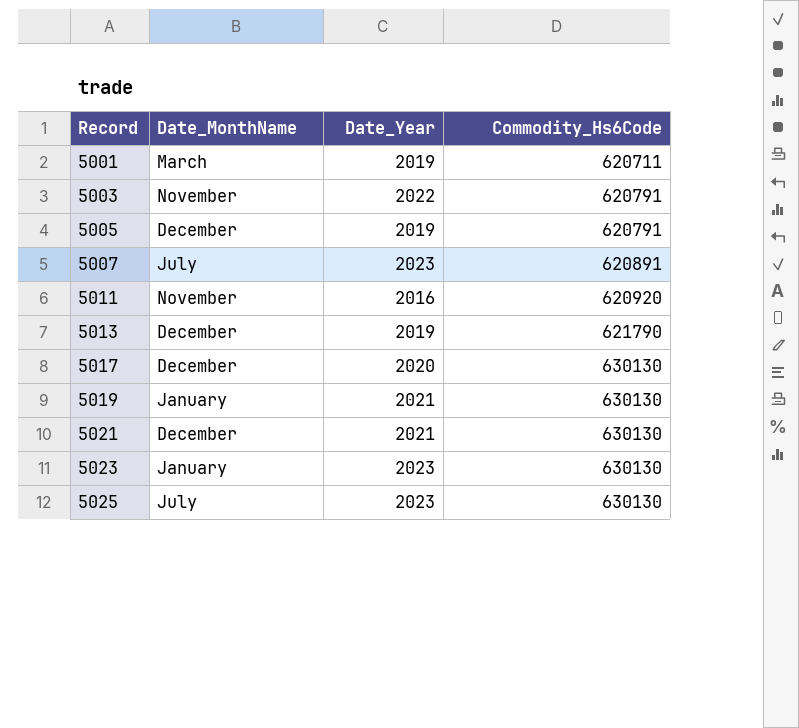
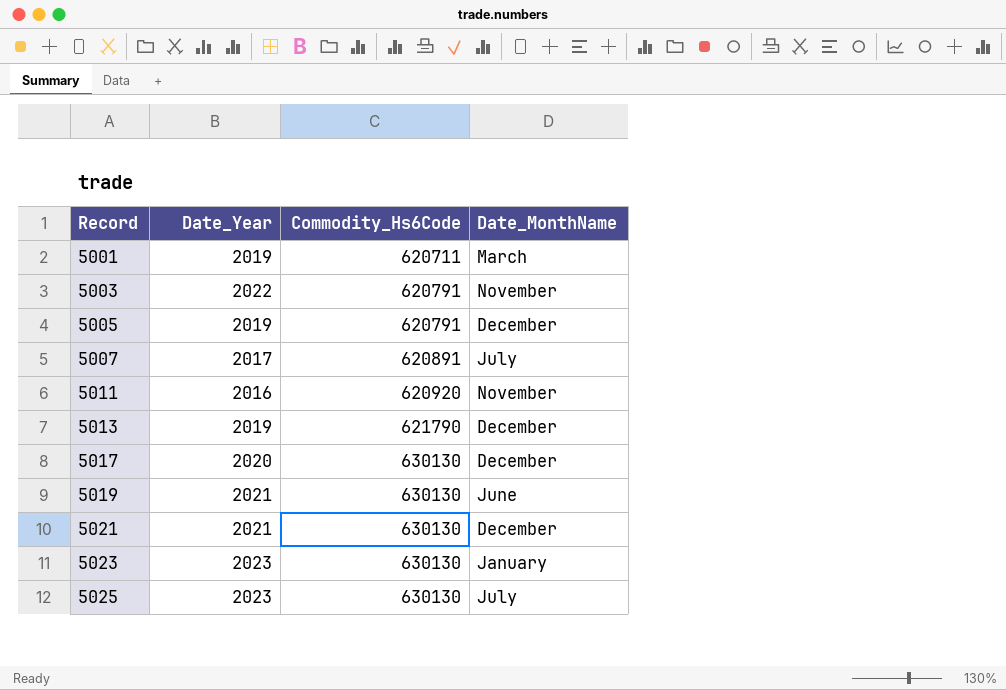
column Date_MonthName | position: 2 -> 4
5007 | Date_Year: 2023 -> 2017
5019 | Date_MonthName: January -> June

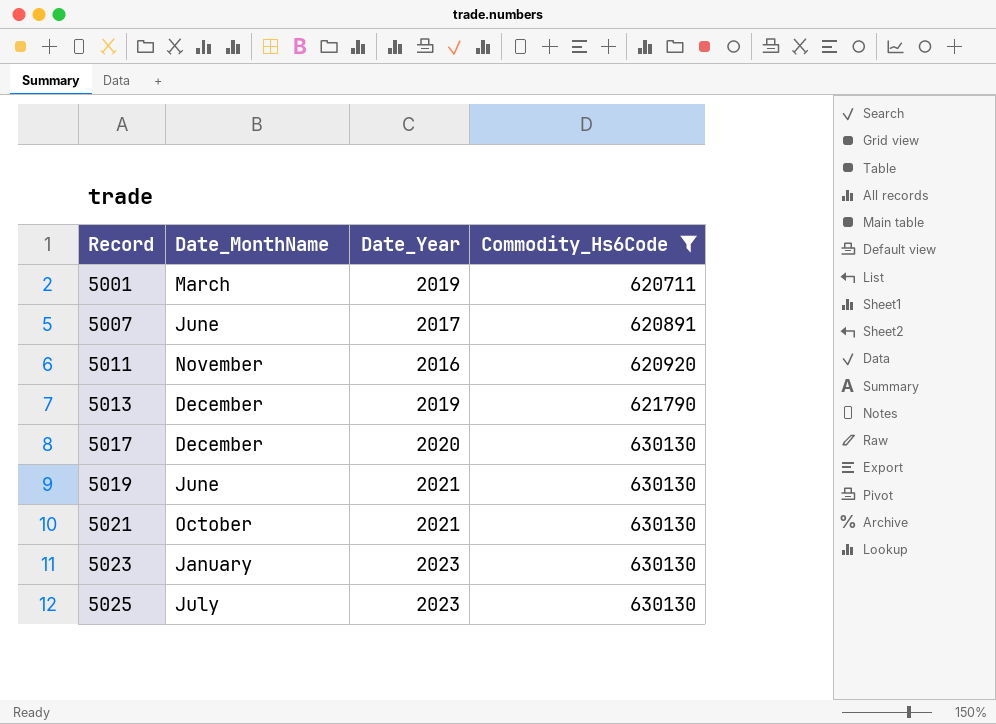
filter: none -> Commodity_Hs6Code != 620791
column Date_MonthName | position: 4 -> 2
5007 | Date_MonthName: July -> June
5021 | Date_MonthName: December -> October

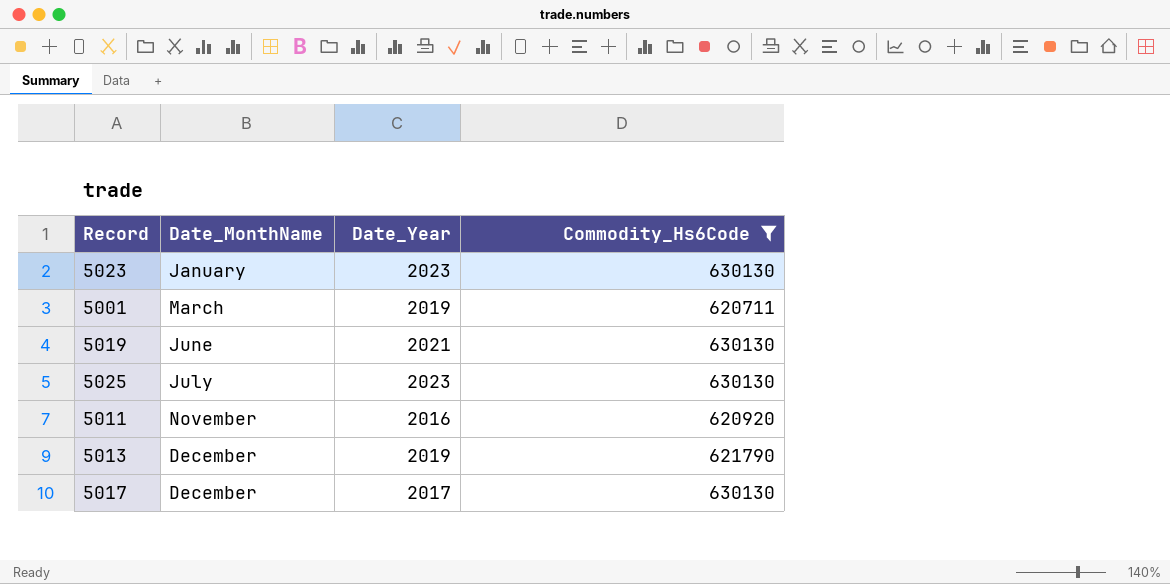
row order: Record ascending -> Date_MonthName ascending
row 5007: June | 2017 | 620891 -> none
row 5021: October | 2021 | 630130 -> none
5017 | Date_Year: 2020 -> 2017

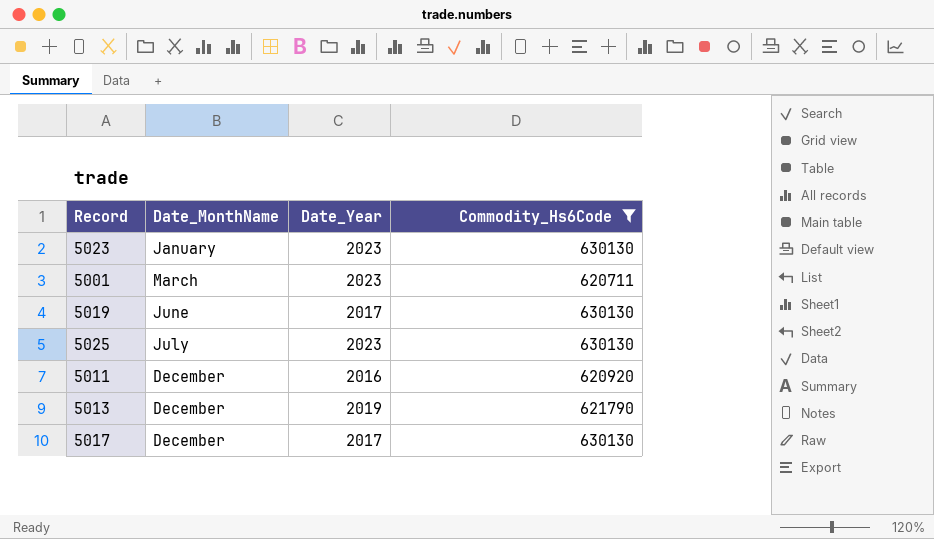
5001 | Date_Year: 2019 -> 2023
5019 | Date_Year: 2021 -> 2017
5011 | Date_MonthName: November -> December

